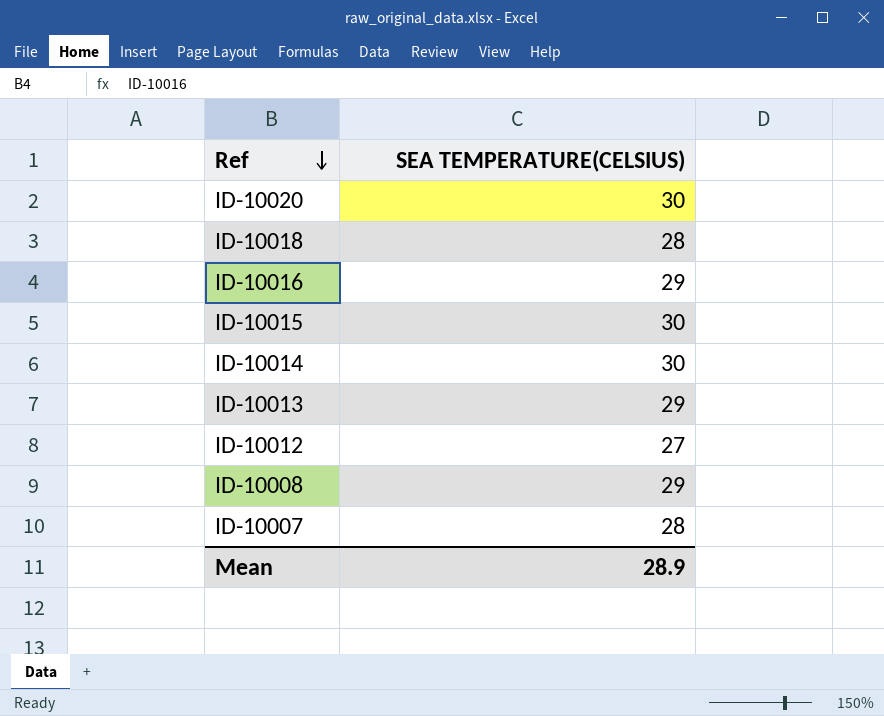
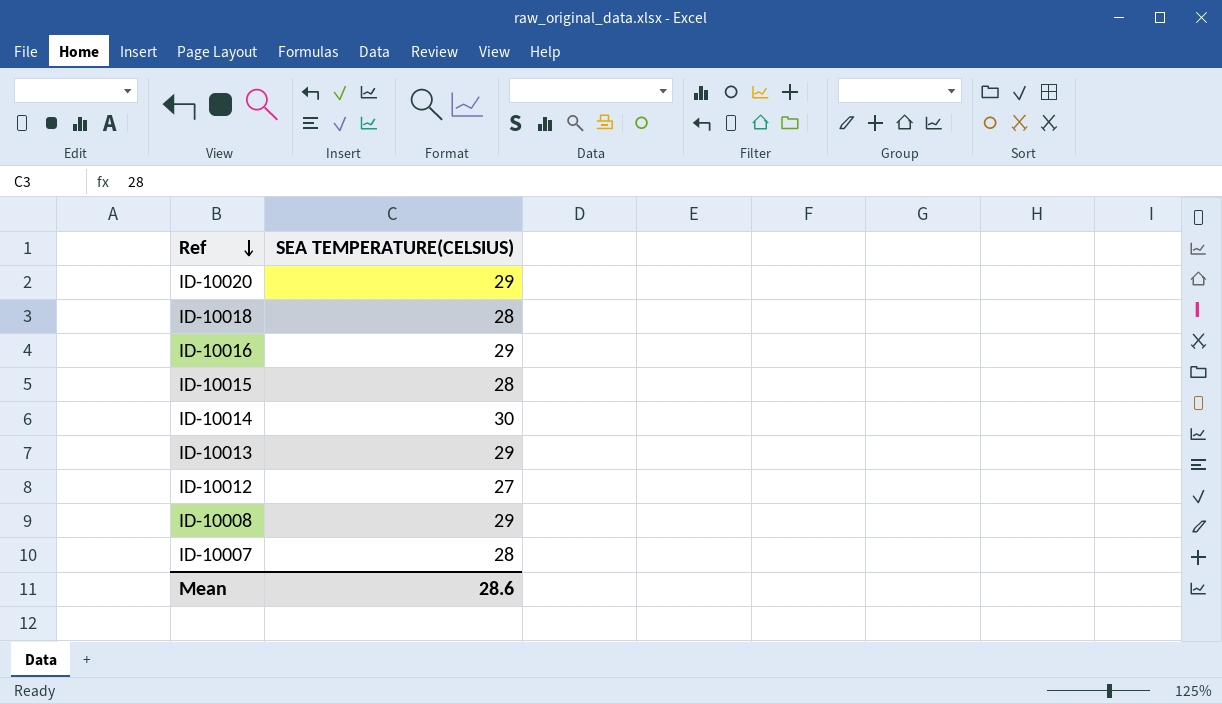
ID-10020 | SEA TEMPERATURE(CELSIUS): 30 -> 29
ID-10015 | SEA TEMPERATURE(CELSIUS): 30 -> 28
Mean | SEA TEMPERATURE(CELSIUS): 28.9 -> 28.6

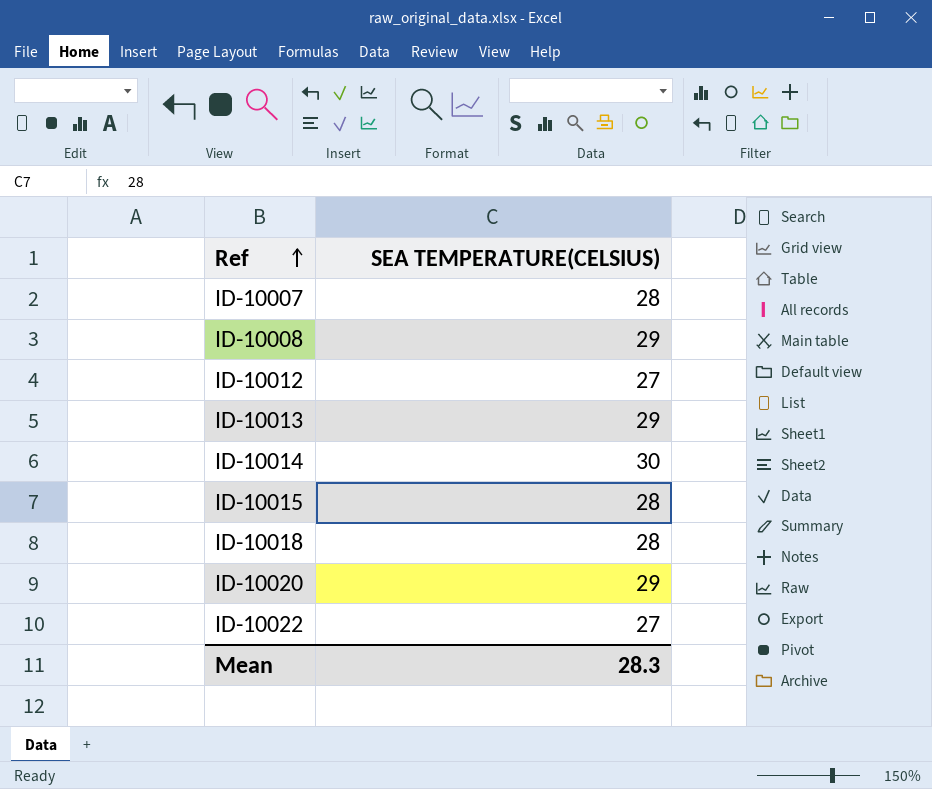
row order: Ref descending -> Ref ascending
row ID-10016: 29 -> none
row ID-10022: none -> 27
Mean | SEA TEMPERATURE(CELSIUS): 28.6 -> 28.3

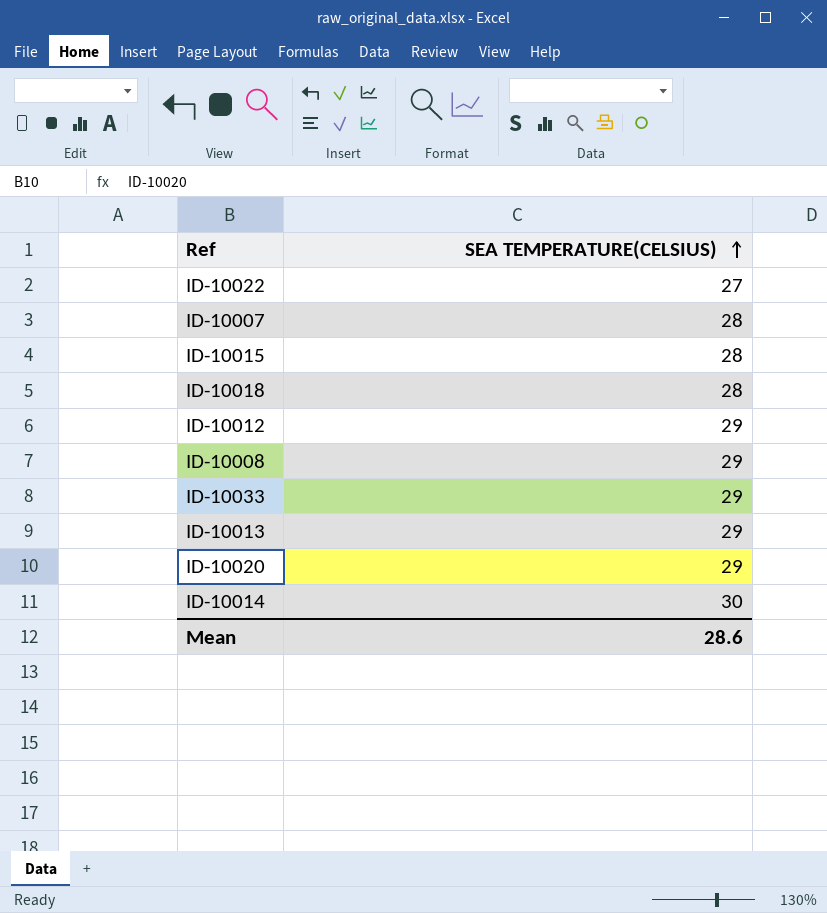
row order: Ref ascending -> SEA TEMPERATURE(CELSIUS) ascending
ID-10012 | SEA TEMPERATURE(CELSIUS): 27 -> 29
row ID-10033: none -> 29
Mean | SEA TEMPERATURE(CELSIUS): 28.3 -> 28.6

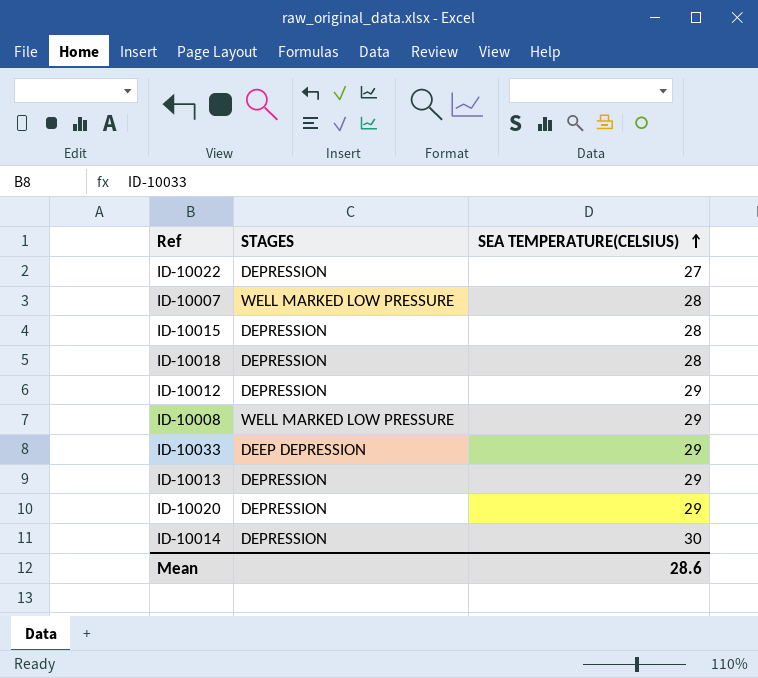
column STAGES | position: none -> 2

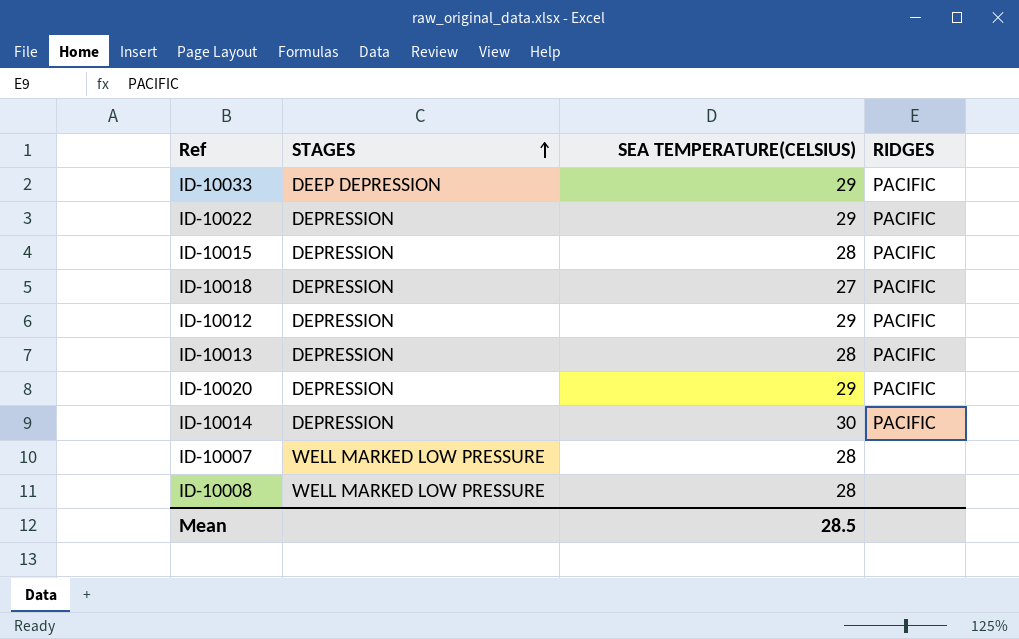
row order: SEA TEMPERATURE(CELSIUS) ascending -> STAGES ascending
column RIDGES | position: none -> 4
ID-10022 | SEA TEMPERATURE(CELSIUS): 27 -> 29
ID-10018 | SEA TEMPERATURE(CELSIUS): 28 -> 27
ID-10013 | SEA TEMPERATURE(CELSIUS): 29 -> 28
ID-10008 | SEA TEMPERATURE(CELSIUS): 29 -> 28
Mean | SEA TEMPERATURE(CELSIUS): 28.6 -> 28.5

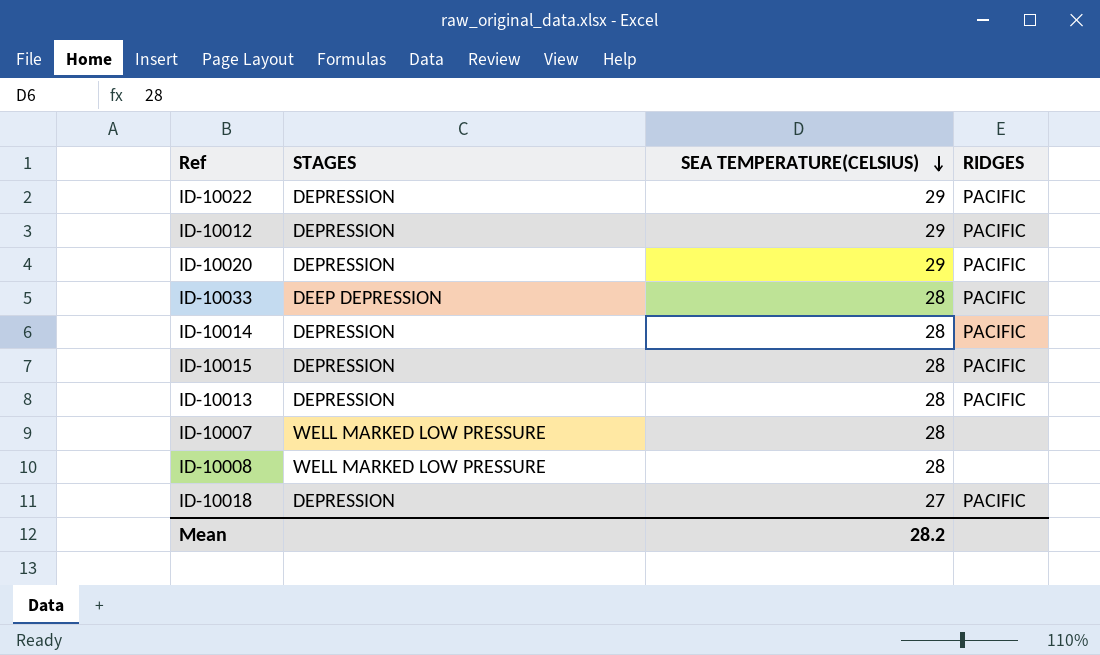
row order: STAGES ascending -> SEA TEMPERATURE(CELSIUS) descending
ID-10033 | SEA TEMPERATURE(CELSIUS): 29 -> 28
ID-10014 | SEA TEMPERATURE(CELSIUS): 30 -> 28
Mean | SEA TEMPERATURE(CELSIUS): 28.5 -> 28.2

